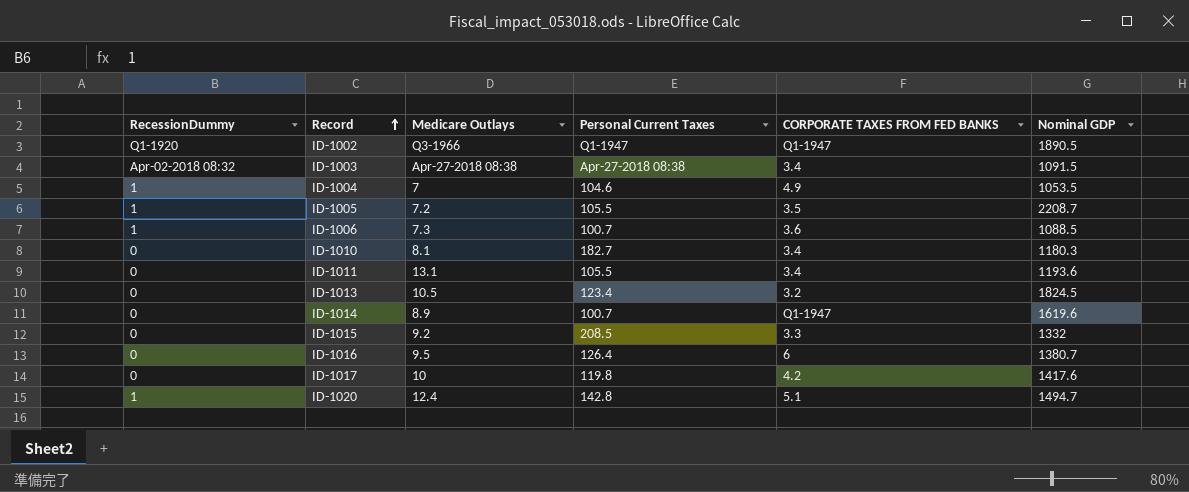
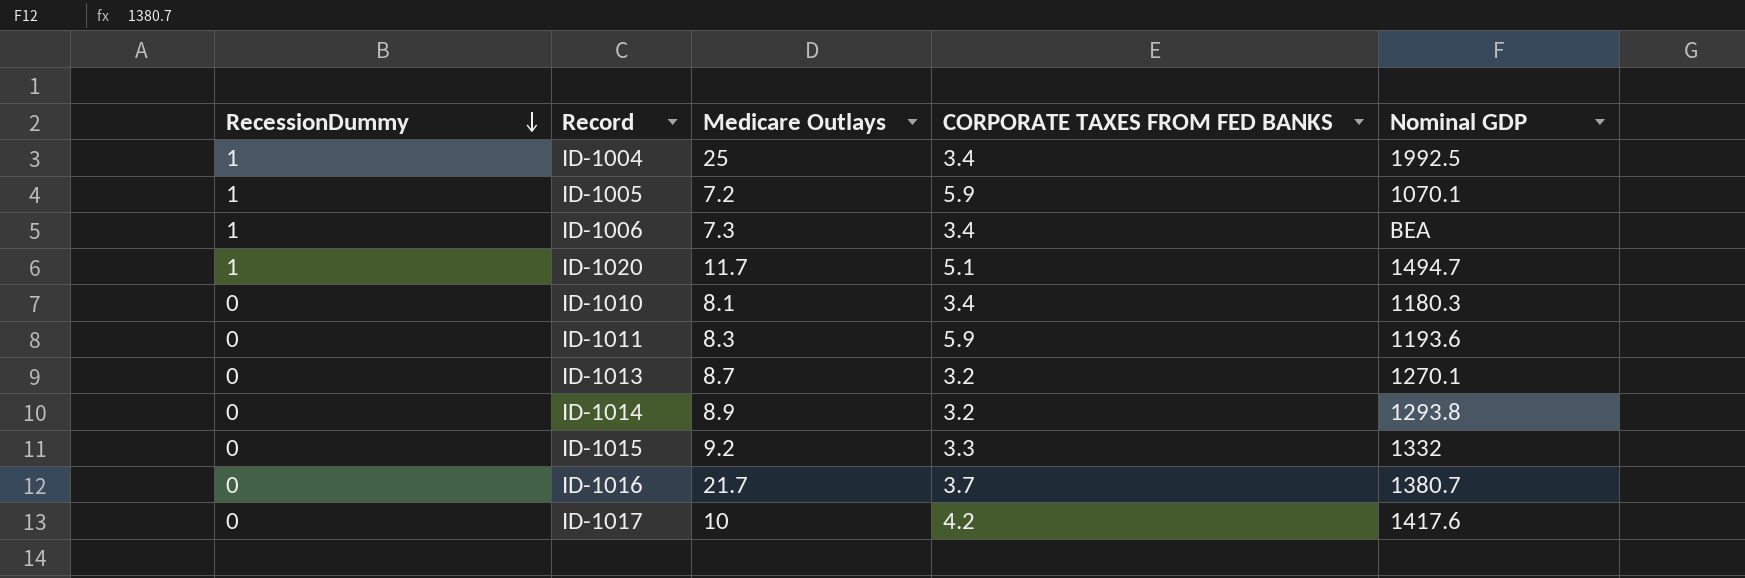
row order: Record ascending -> RecessionDummy descending
column Personal Current Taxes | position: 4 -> none
row ID-1002: Q1-1920 | Q3-1966 | Q1-1947 | Q1-1947 | 1890.5 -> none
row ID-1003: Apr-02-2018 08:32 | Apr-27-2018 08:38 | Apr-27-2018 08:38 | 3.4 | 1091.5 -> none
ID-1004 | Medicare Outlays: 7 -> 25
ID-1004 | CORPORATE TAXES FROM FED BANKS: 4.9 -> 3.4
ID-1004 | Nominal GDP: 1053.5 -> 1992.5
ID-1005 | CORPORATE TAXES FROM FED BANKS: 3.5 -> 5.9
ID-1005 | Nominal GDP: 2208.7 -> 1070.1
ID-1006 | CORPORATE TAXES FROM FED BANKS: 3.6 -> 3.4
ID-1006 | Nominal GDP: 1088.5 -> BEA
ID-1020 | Medicare Outlays: 12.4 -> 11.7
ID-1011 | Medicare Outlays: 13.1 -> 8.3
ID-1011 | CORPORATE TAXES FROM FED BANKS: 3.4 -> 5.9
ID-1013 | Medicare Outlays: 10.5 -> 8.7
ID-1013 | Nominal GDP: 1824.5 -> 1270.1
ID-1014 | CORPORATE TAXES FROM FED BANKS: Q1-1947 -> 3.2
ID-1014 | Nominal GDP: 1619.6 -> 1293.8
ID-1016 | Medicare Outlays: 9.5 -> 21.7
ID-1016 | CORPORATE TAXES FROM FED BANKS: 6 -> 3.7

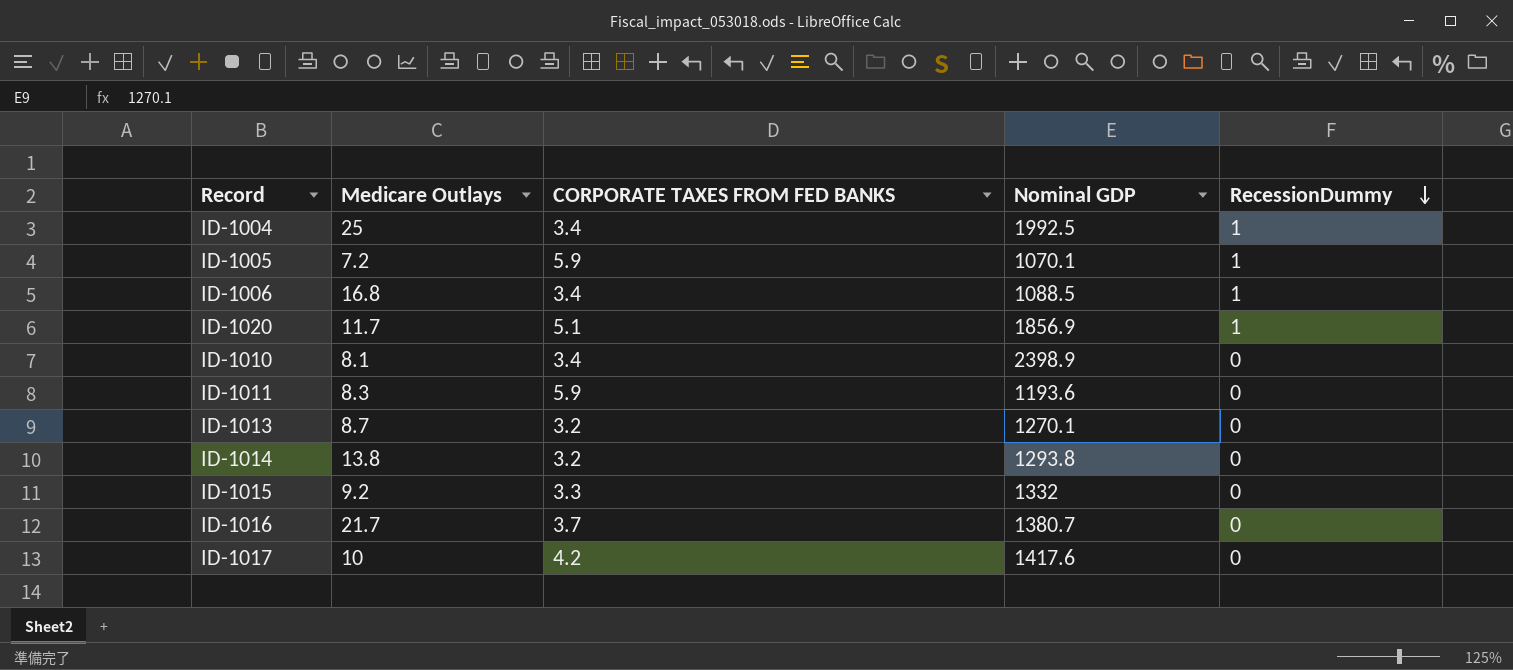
column RecessionDummy | position: 1 -> 5
ID-1006 | Medicare Outlays: 7.3 -> 16.8
ID-1006 | Nominal GDP: BEA -> 1088.5
ID-1020 | Nominal GDP: 1494.7 -> 1856.9
ID-1010 | Nominal GDP: 1180.3 -> 2398.9
ID-1014 | Medicare Outlays: 8.9 -> 13.8

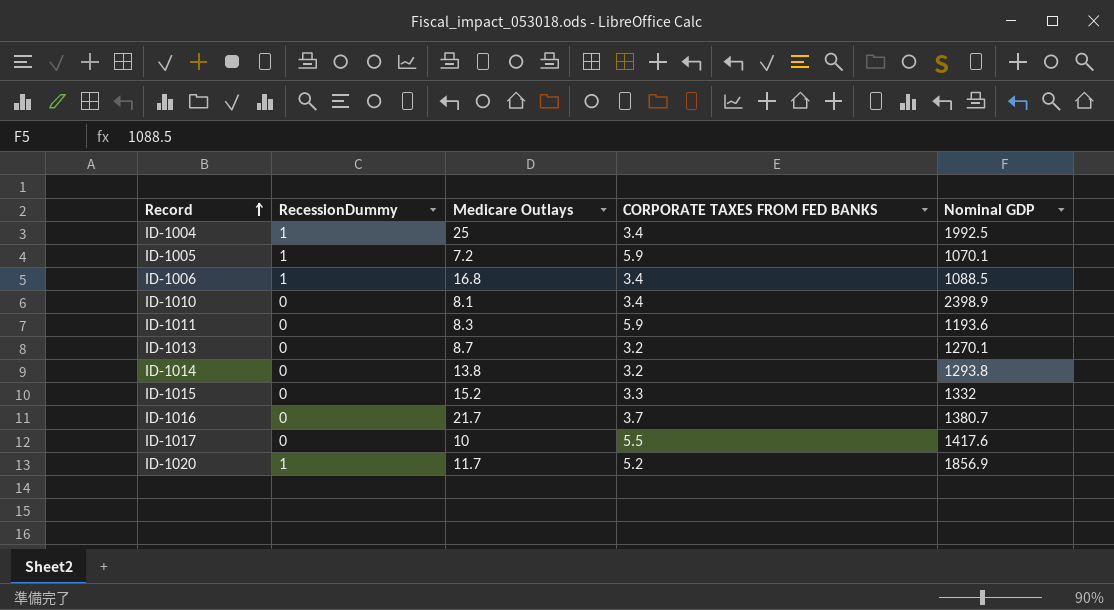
row order: RecessionDummy descending -> Record ascending
column RecessionDummy | position: 5 -> 2
ID-1015 | Medicare Outlays: 9.2 -> 15.2
ID-1017 | CORPORATE TAXES FROM FED BANKS: 4.2 -> 5.5
ID-1020 | CORPORATE TAXES FROM FED BANKS: 5.1 -> 5.2

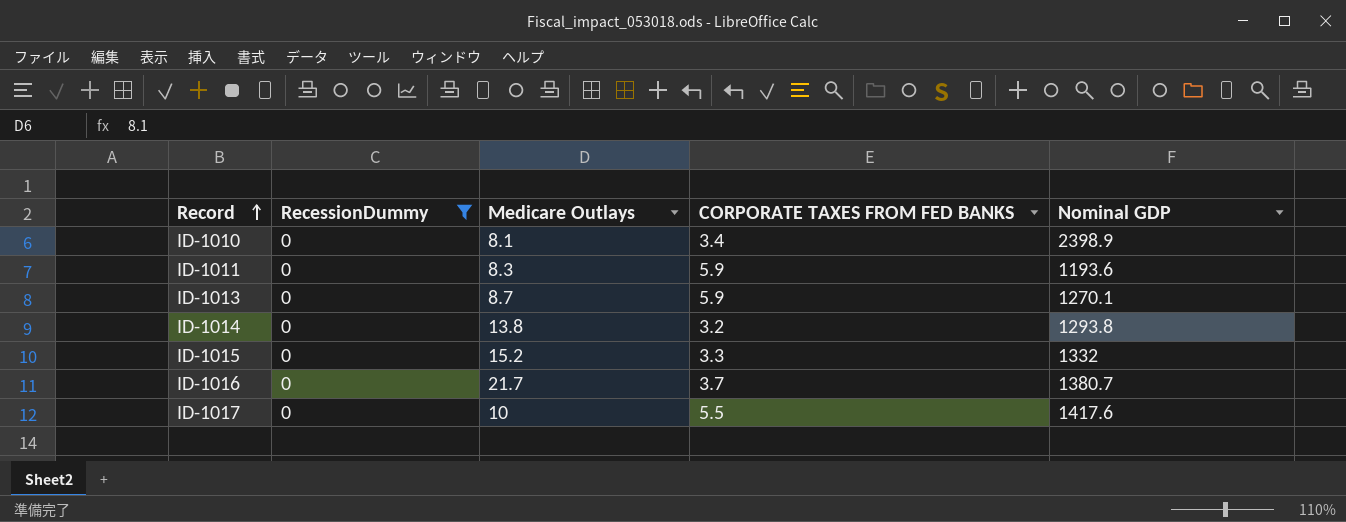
filter: none -> RecessionDummy = 0
ID-1013 | CORPORATE TAXES FROM FED BANKS: 3.2 -> 5.9

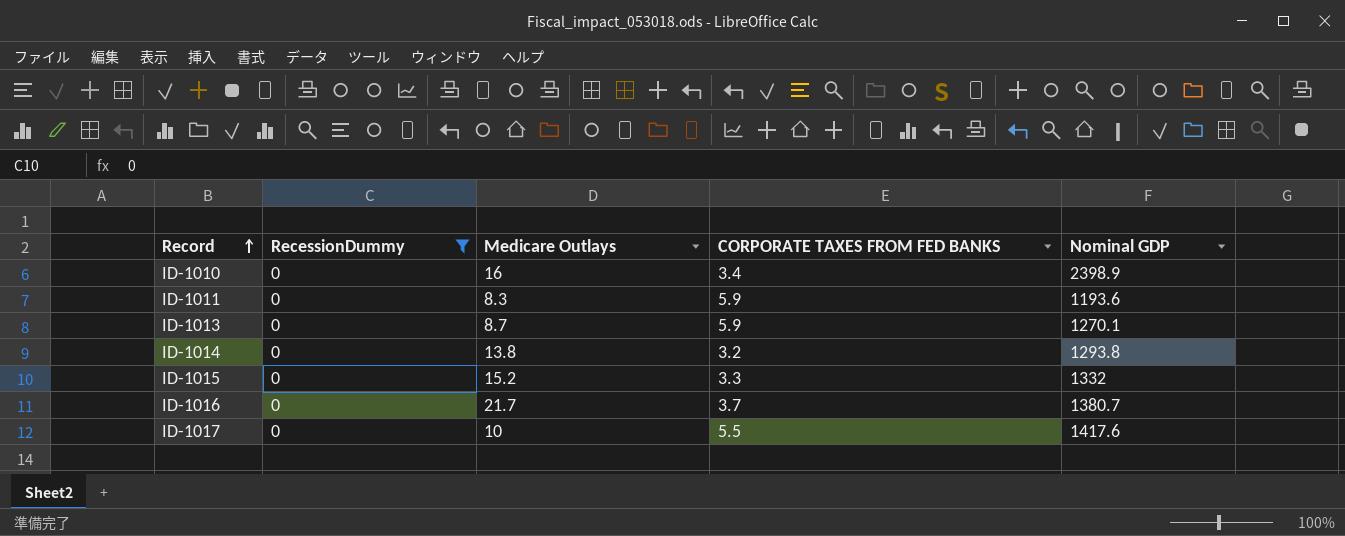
ID-1010 | Medicare Outlays: 8.1 -> 16

